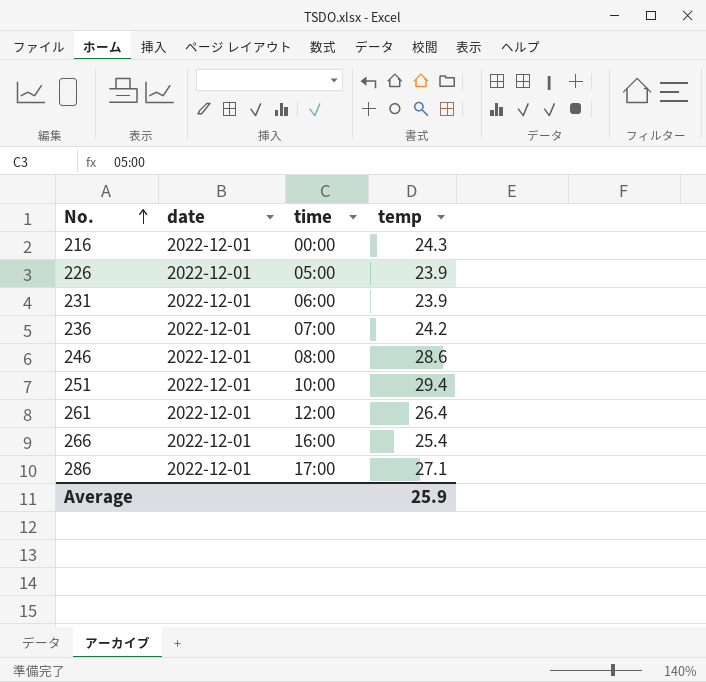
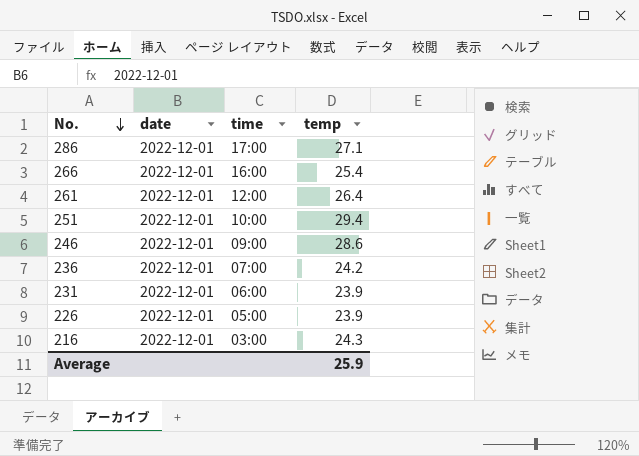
row order: No. ascending -> No. descending
246 | time: 08:00 -> 09:00
216 | time: 00:00 -> 03:00

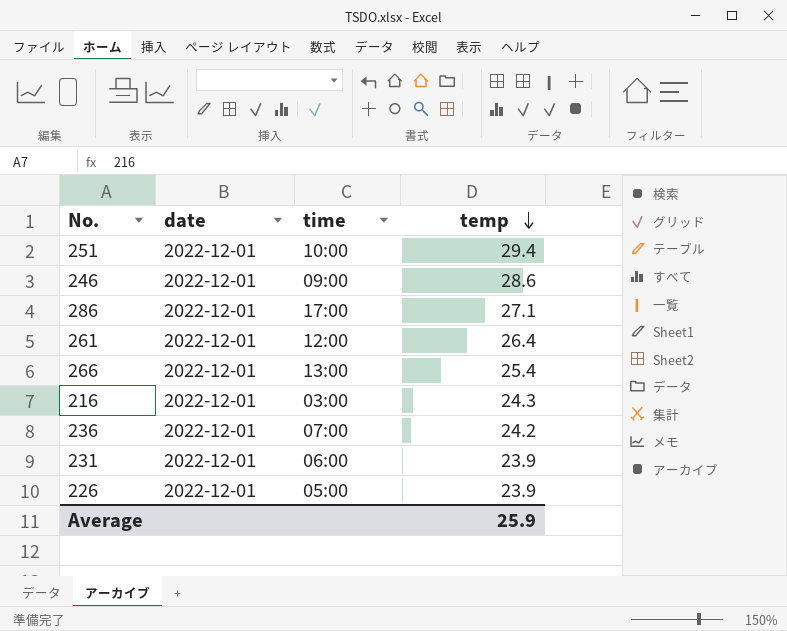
row order: No. descending -> temp descending
266 | time: 16:00 -> 13:00

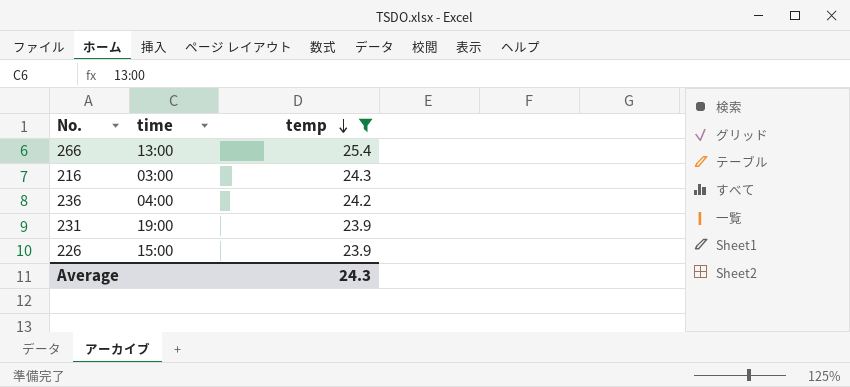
filter: none -> temp <= 25.4
column date | position: 2 -> none
236 | time: 07:00 -> 04:00
231 | time: 06:00 -> 19:00
226 | time: 05:00 -> 15:00
Average | temp: 25.9 -> 24.3

